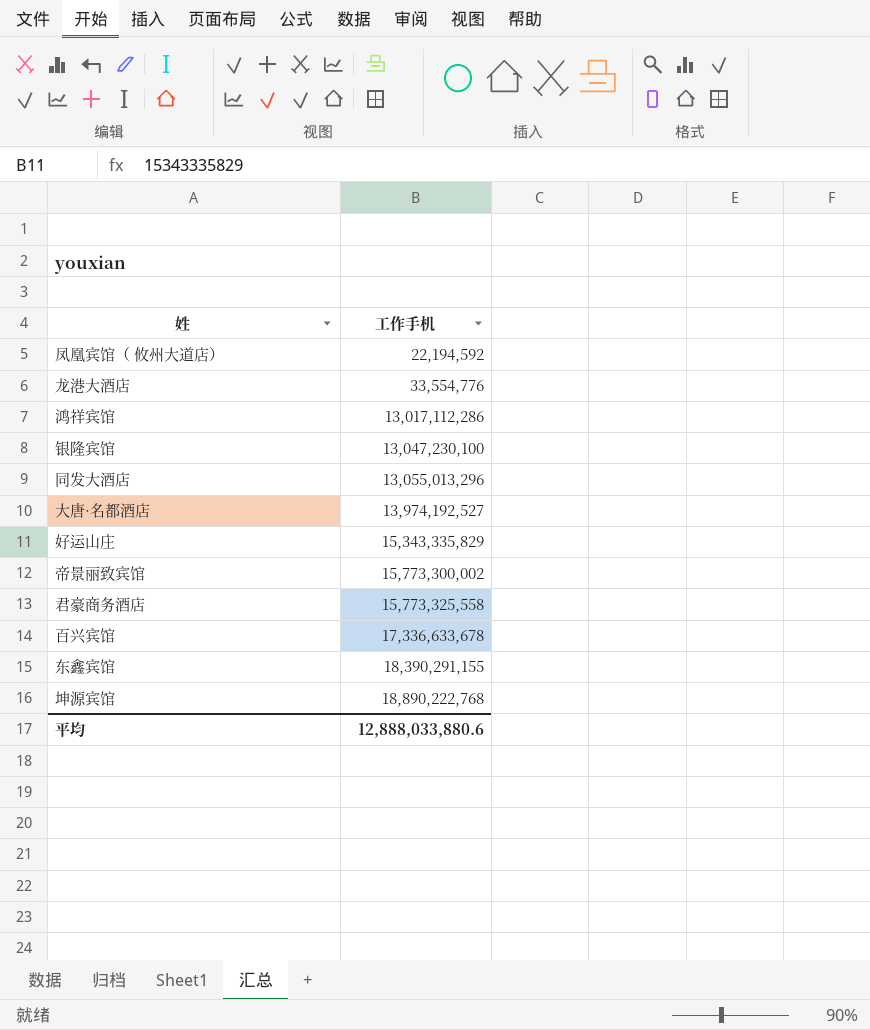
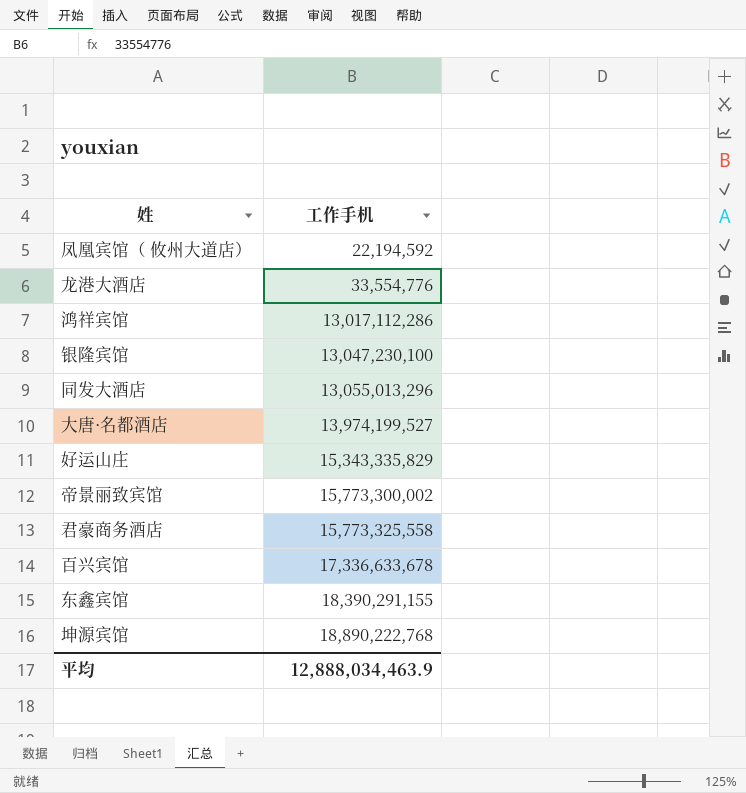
大唐·名都酒店 | 工作手机: 13,974,192,527 -> 13,974,199,527
平均 | 工作手机: 12,888,033,880.6 -> 12,888,034,463.9

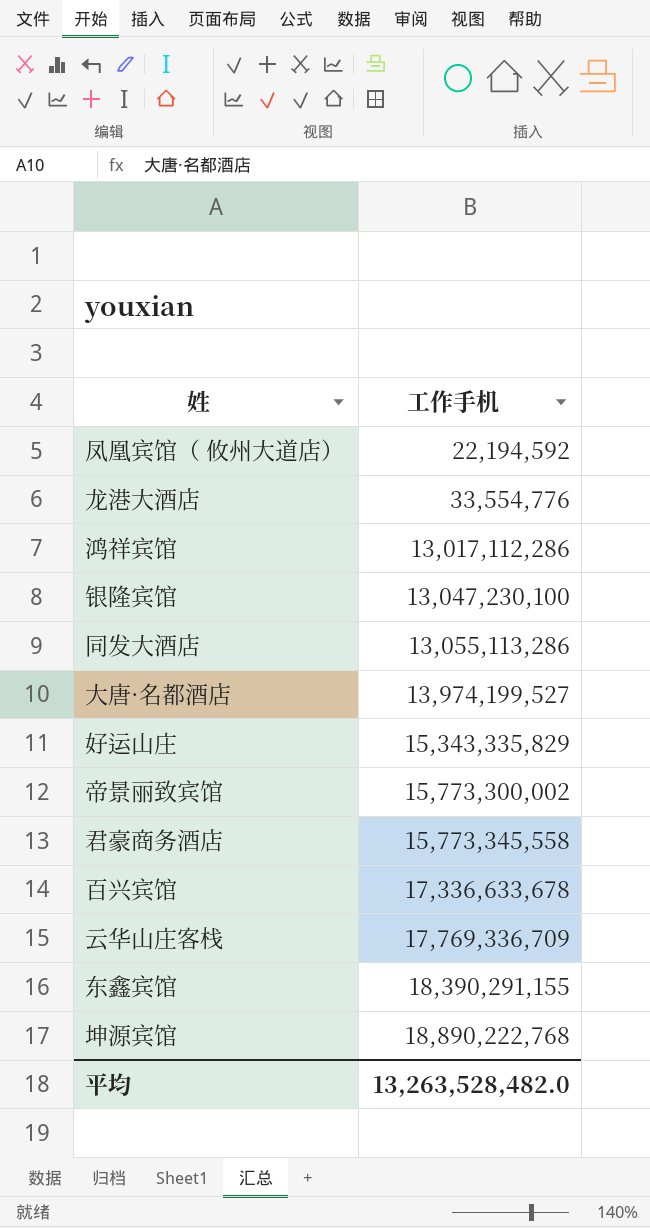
同发大酒店 | 工作手机: 13,055,013,296 -> 13,055,113,286
君豪商务酒店 | 工作手机: 15,773,325,558 -> 15,773,345,558
row 云华山庄客栈: none -> 17,769,336,709
平均 | 工作手机: 12,888,034,463.9 -> 13,263,528,482.0

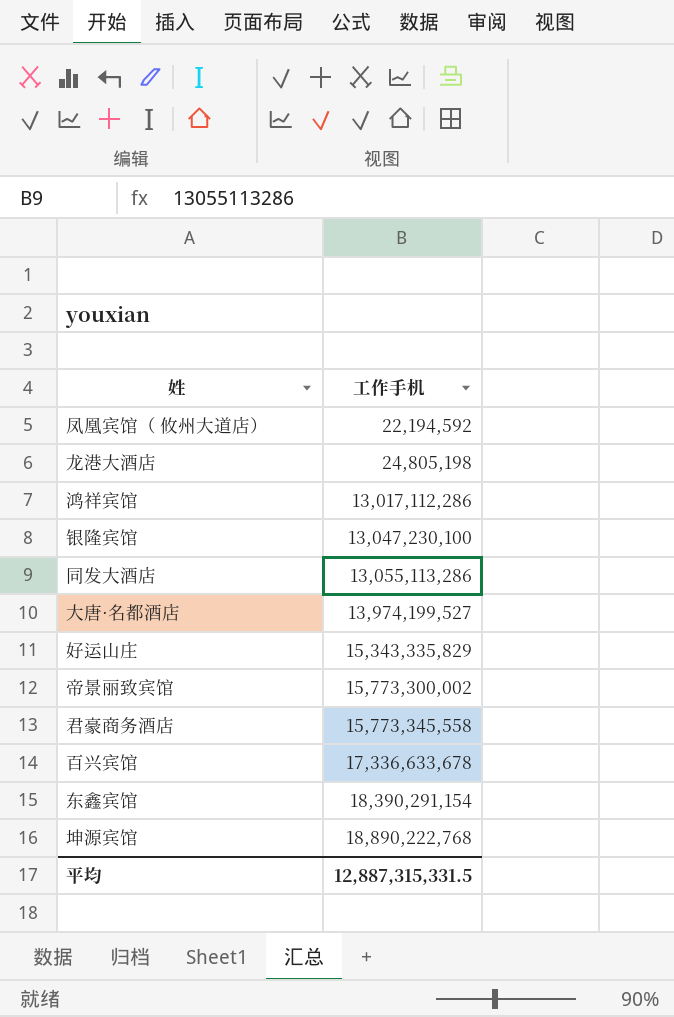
row 云华山庄客栈: 17,769,336,709 -> none
龙港大酒店 | 工作手机: 33,554,776 -> 24,805,198
东鑫宾馆 | 工作手机: 18,390,291,155 -> 18,390,291,154
平均 | 工作手机: 13,263,528,482.0 -> 12,887,315,331.5

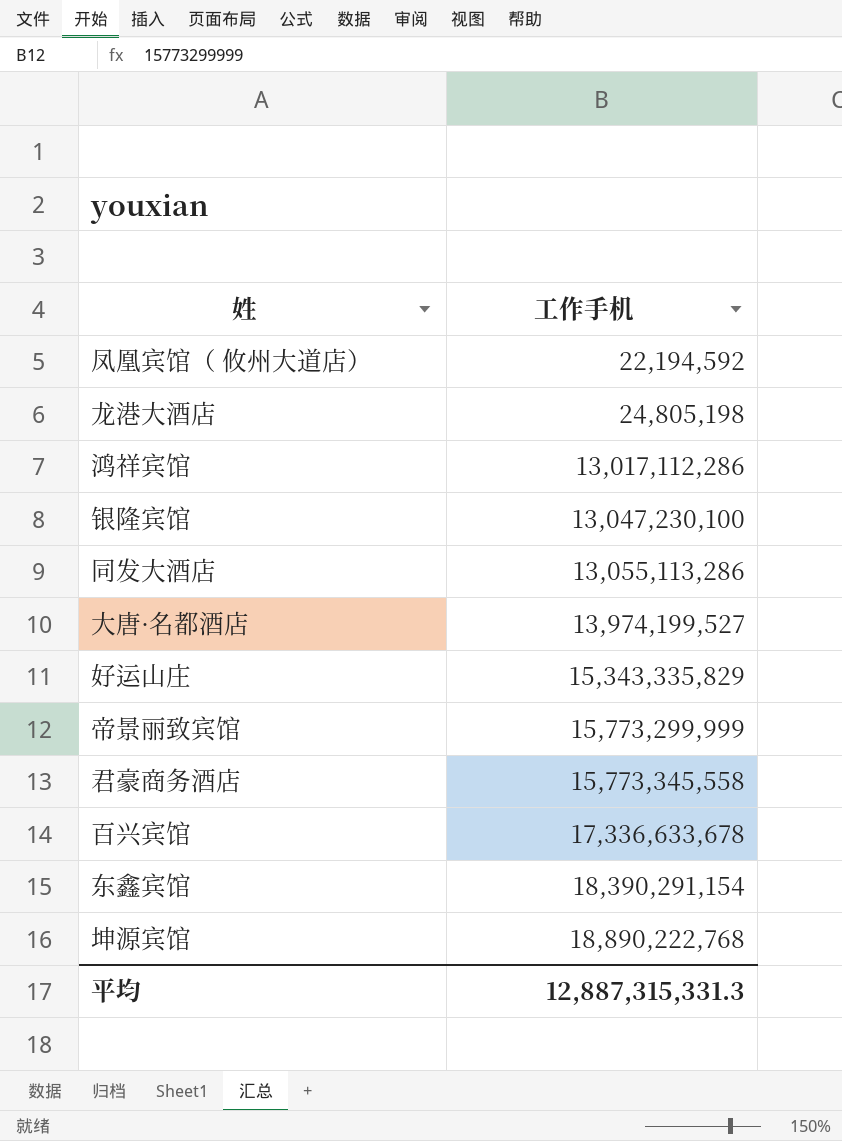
帝景丽致宾馆 | 工作手机: 15,773,300,002 -> 15,773,299,999
平均 | 工作手机: 12,887,315,331.5 -> 12,887,315,331.3

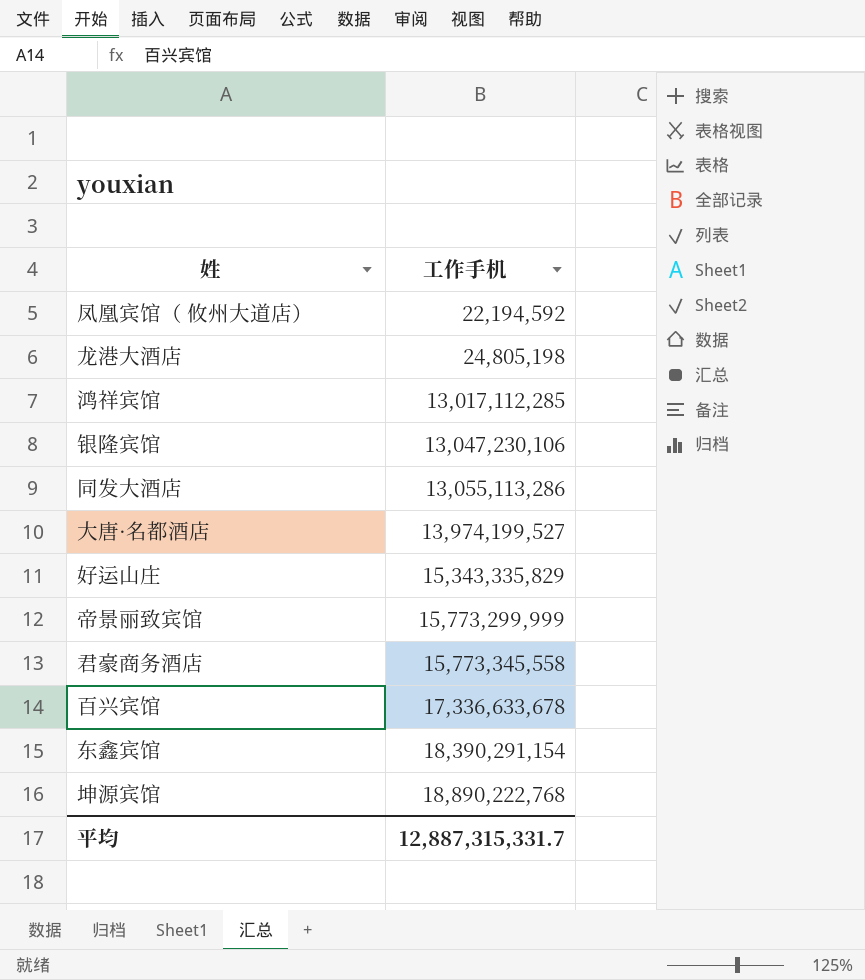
鸿祥宾馆 | 工作手机: 13,017,112,286 -> 13,017,112,285
银隆宾馆 | 工作手机: 13,047,230,100 -> 13,047,230,106
平均 | 工作手机: 12,887,315,331.3 -> 12,887,315,331.7

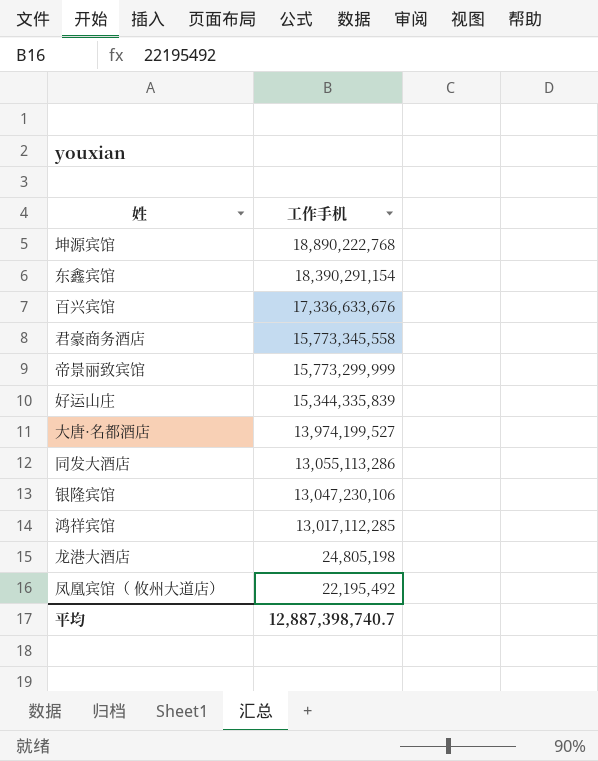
row order: 工作手机 ascending -> 工作手机 descending
百兴宾馆 | 工作手机: 17,336,633,678 -> 17,336,633,676
好运山庄 | 工作手机: 15,343,335,829 -> 15,344,335,839
凤凰宾馆（ 攸州大道店） | 工作手机: 22,194,592 -> 22,195,492
平均 | 工作手机: 12,887,315,331.7 -> 12,887,398,740.7

